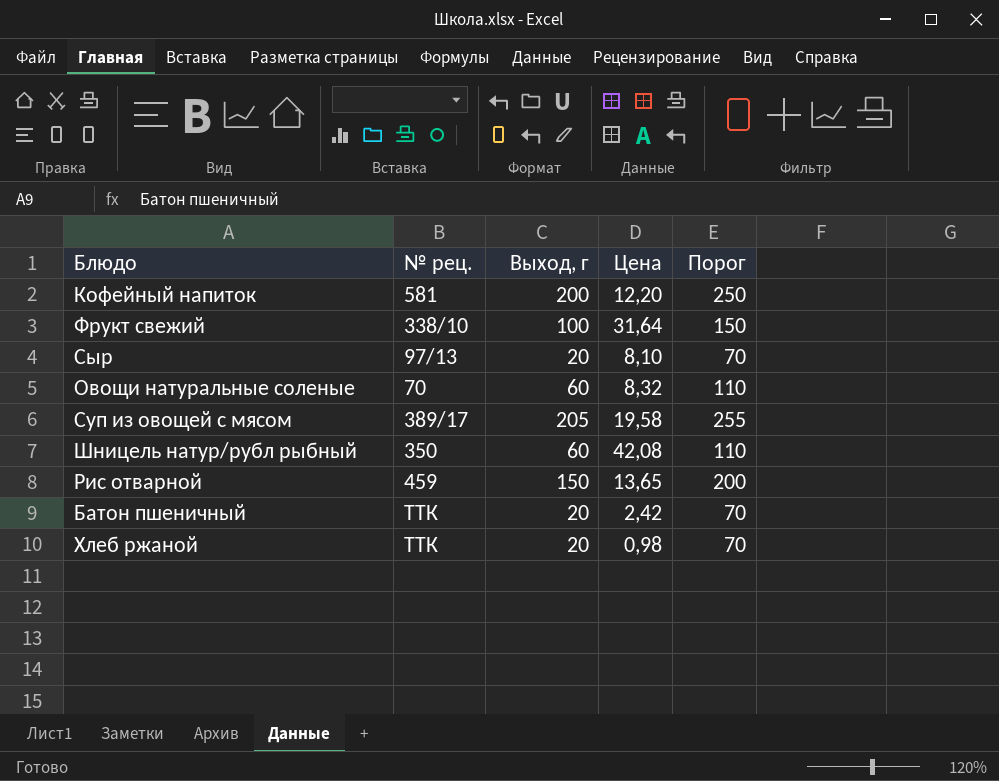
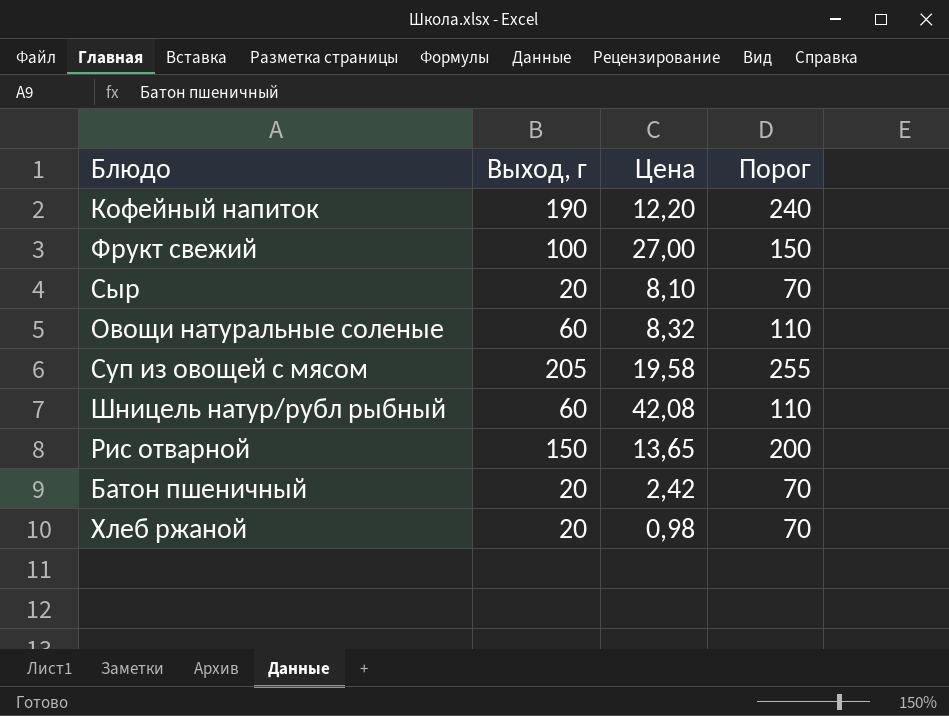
column № рец. | position: 2 -> none
Кофейный напиток | Выход, г: 200 -> 190
Кофейный напиток | Порог: 250 -> 240
Фрукт свежий | Цена: 31,64 -> 27,00

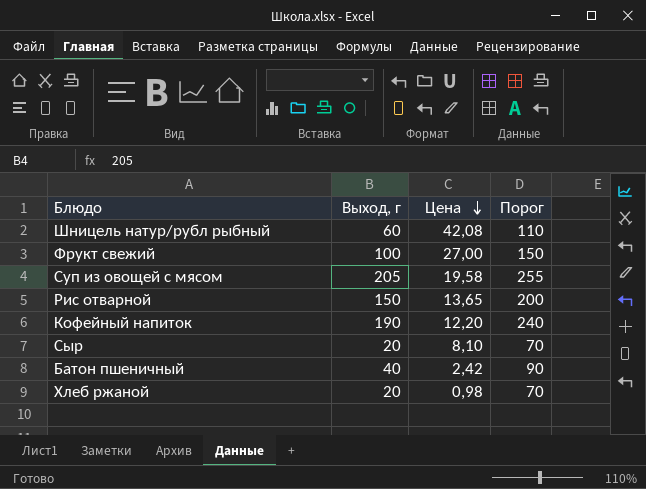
row order: none -> Цена descending
row Овощи натуральные соленые: 60 | 8,32 | 110 -> none
Батон пшеничный | Выход, г: 20 -> 40
Батон пшеничный | Порог: 70 -> 90

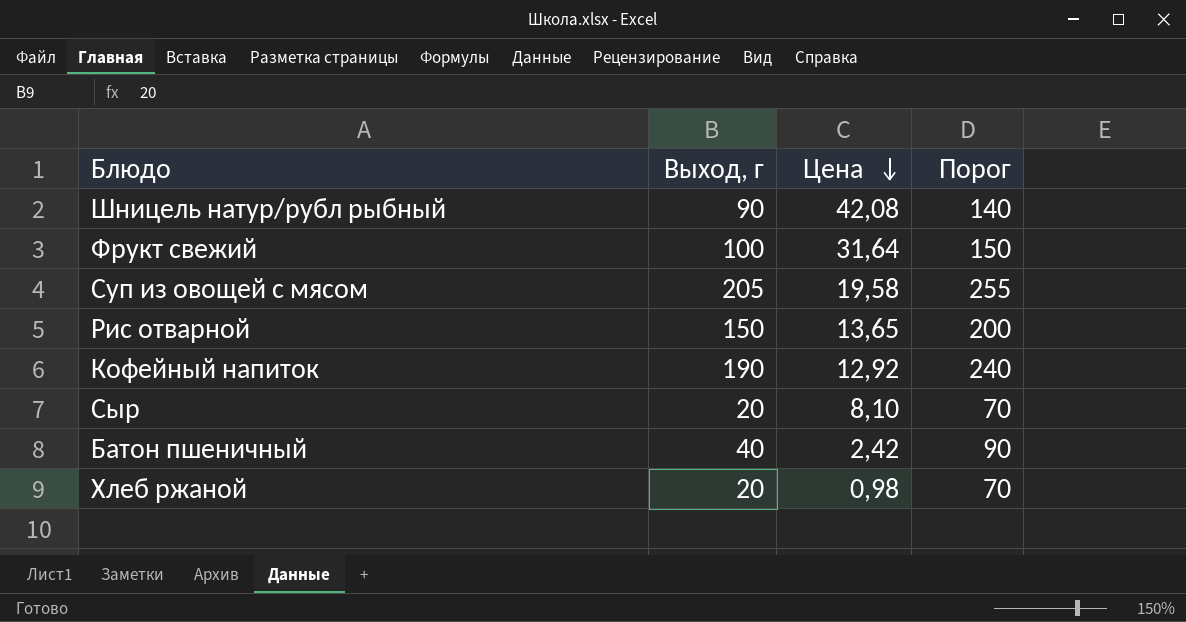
Шницель натур/рубл рыбный | Выход, г: 60 -> 90
Шницель натур/рубл рыбный | Порог: 110 -> 140
Фрукт свежий | Цена: 27,00 -> 31,64
Кофейный напиток | Цена: 12,20 -> 12,92

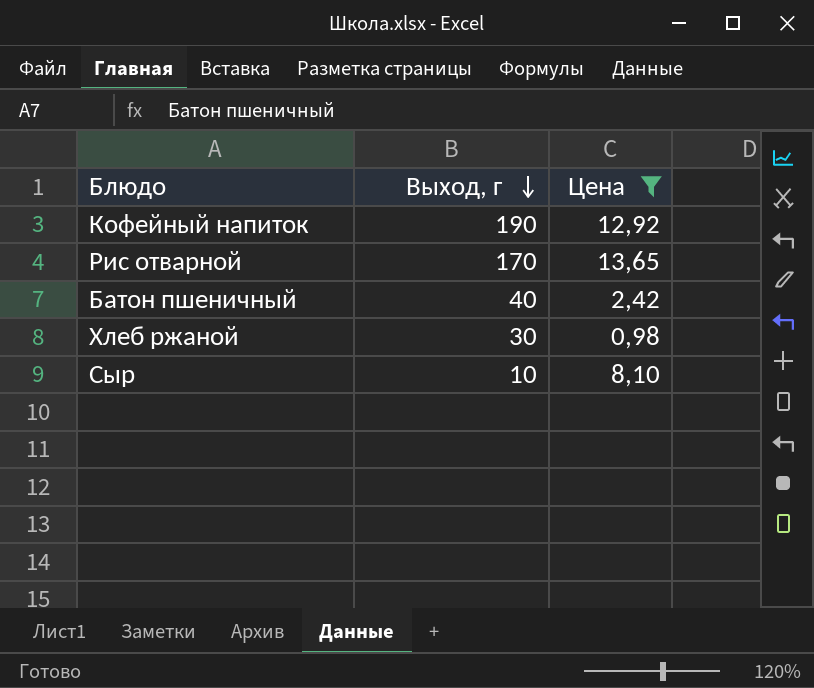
filter: none -> Цена <= 13,65
row order: Цена descending -> Выход, г descending
column Порог | formula: [Выход, г] + 50 -> none
Рис отварной | Выход, г: 150 -> 170
Хлеб ржаной | Выход, г: 20 -> 30
Сыр | Выход, г: 20 -> 10

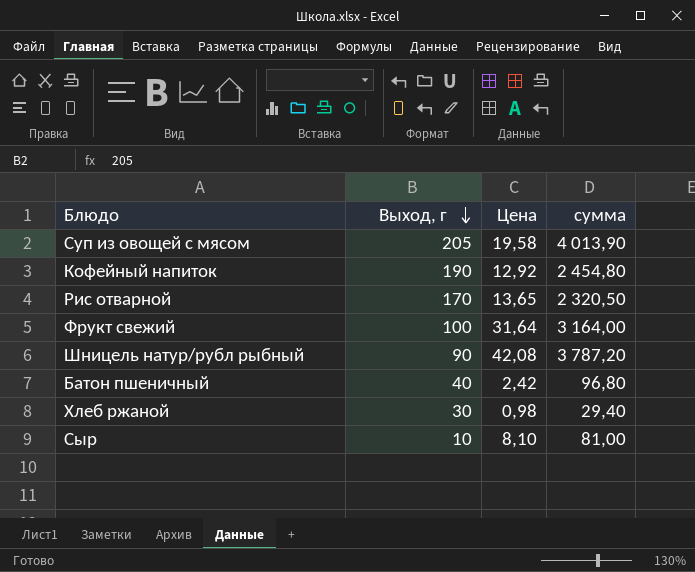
filter: Цена <= 13,65 -> none
column сумма | formula: none -> [Выход, г] * [Цена]

